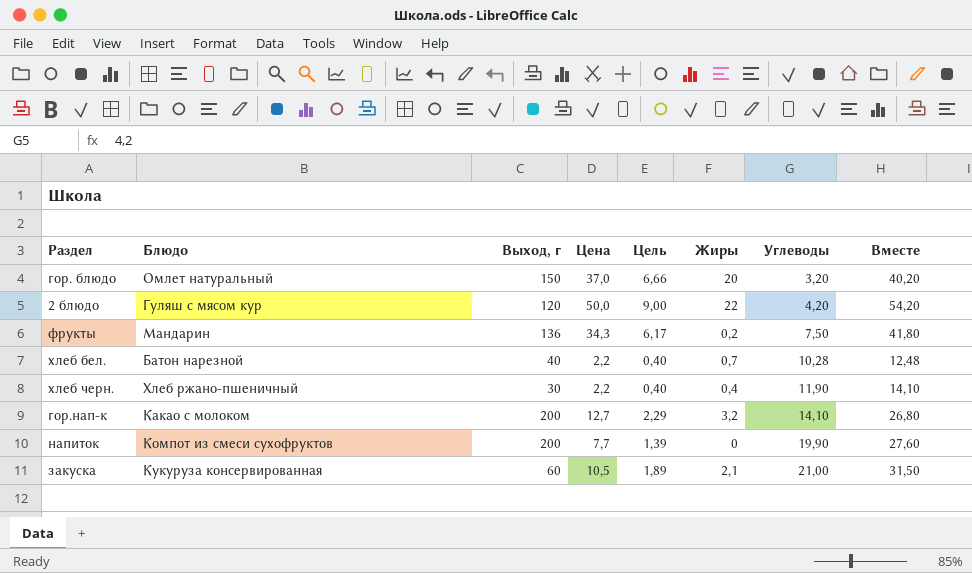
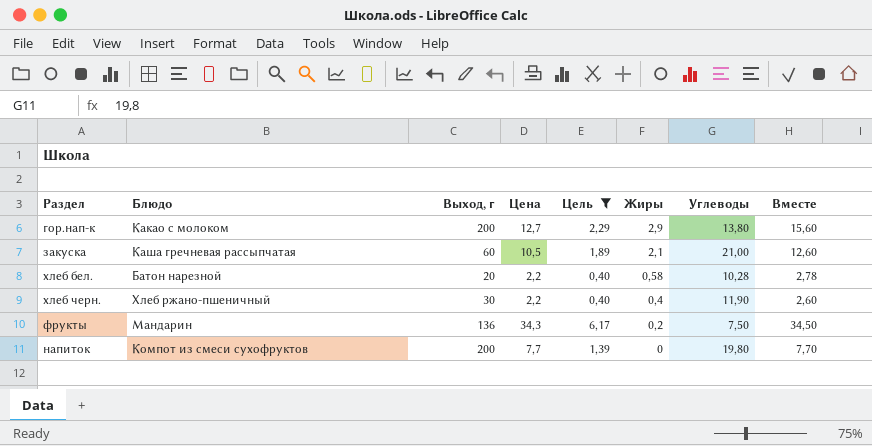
filter: none -> Цель <= 6,17
row order: Углеводы ascending -> Жиры descending
column Вместе | formula: [Цена] + [Углеводы] -> [Цена] + [Жиры]
гор.нап-к | Жиры: 3,2 -> 2,9
гор.нап-к | Углеводы: 14,10 -> 13,80
закуска | Блюдо: Кукуруза консервированная -> Каша гречневая рассыпчатая
хлеб бел. | Выход, г: 40 -> 20
хлеб бел. | Жиры: 0,7 -> 0,58
напиток | Углеводы: 19,90 -> 19,80

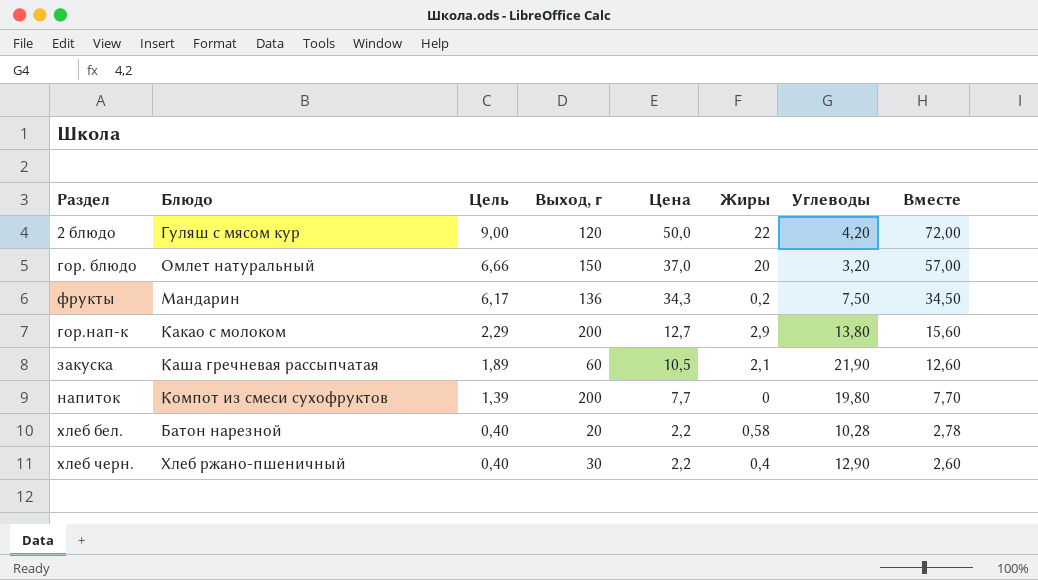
filter: Цель <= 6,17 -> none
row order: Жиры descending -> Цель descending
column Цель | position: 5 -> 3
закуска | Углеводы: 21,00 -> 21,90
хлеб черн. | Углеводы: 11,90 -> 12,90

